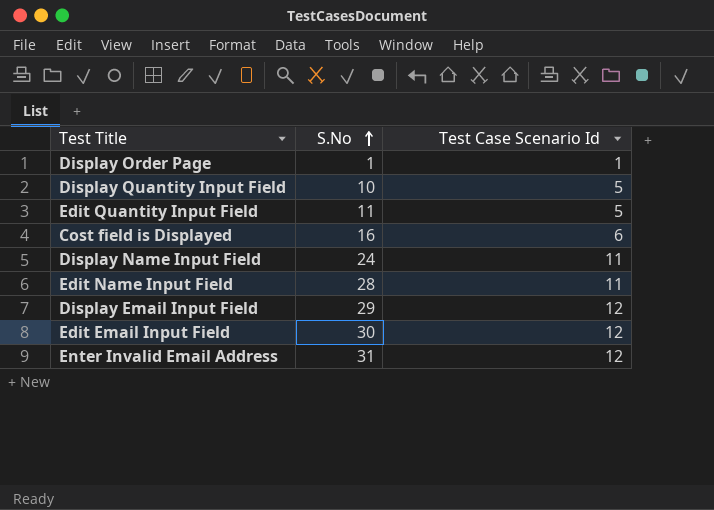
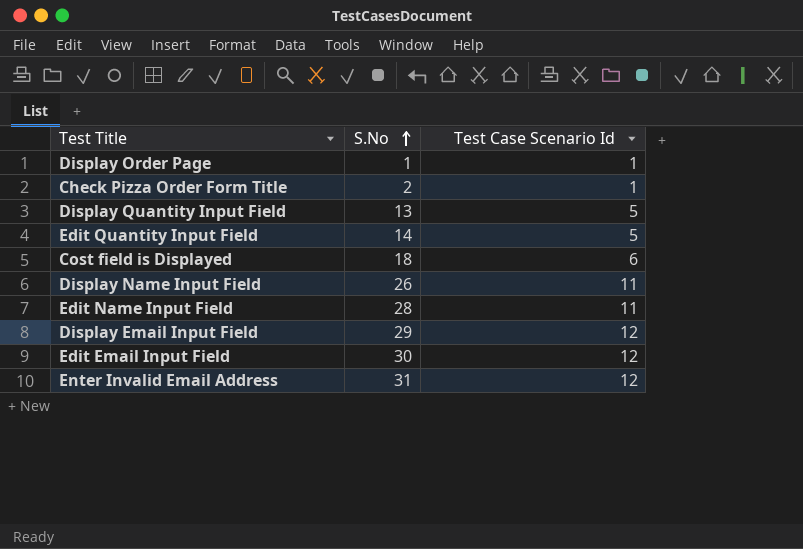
row Check Pizza Order Form Title: none -> 2 | 1
Display Quantity Input Field | S.No: 10 -> 13
Edit Quantity Input Field | S.No: 11 -> 14
Cost field is Displayed | S.No: 16 -> 18
Display Name Input Field | S.No: 24 -> 26

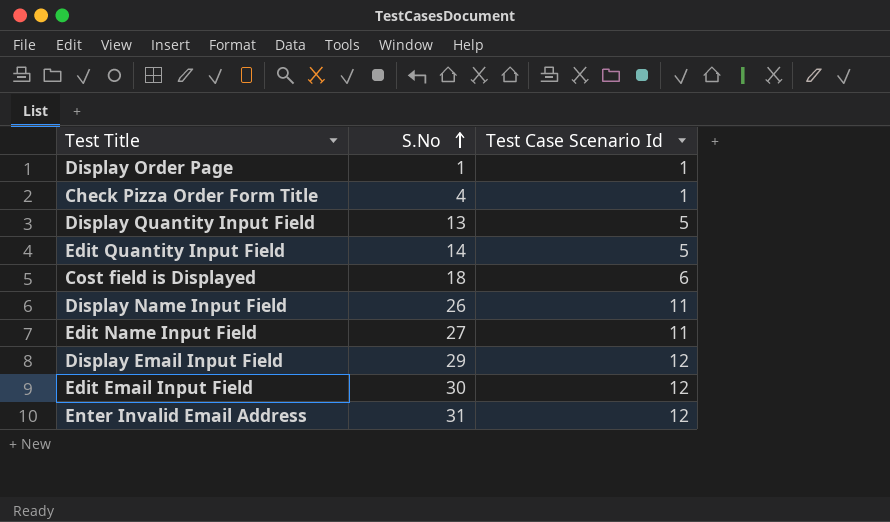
Check Pizza Order Form Title | S.No: 2 -> 4
Edit Name Input Field | S.No: 28 -> 27

